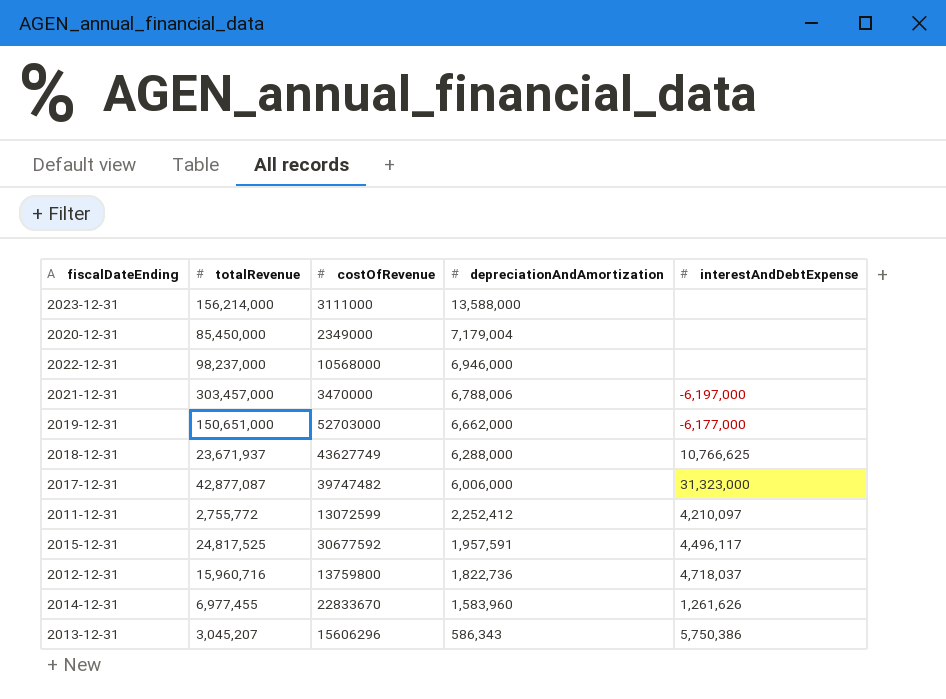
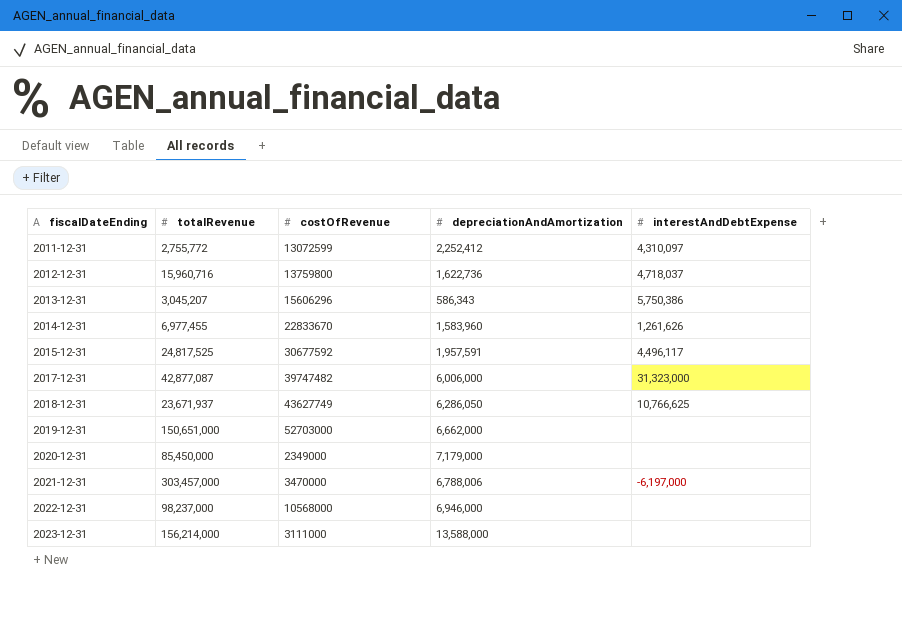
row order: depreciationAndAmortization descending -> fiscalDateEnding ascending
2011-12-31 | interestAndDebtExpense: 4,210,097 -> 4,310,097
2012-12-31 | depreciationAndAmortization: 1,822,736 -> 1,622,736
2018-12-31 | depreciationAndAmortization: 6,288,000 -> 6,286,050
2019-12-31 | interestAndDebtExpense: -6,177,000 -> none
2020-12-31 | depreciationAndAmortization: 7,179,004 -> 7,179,000

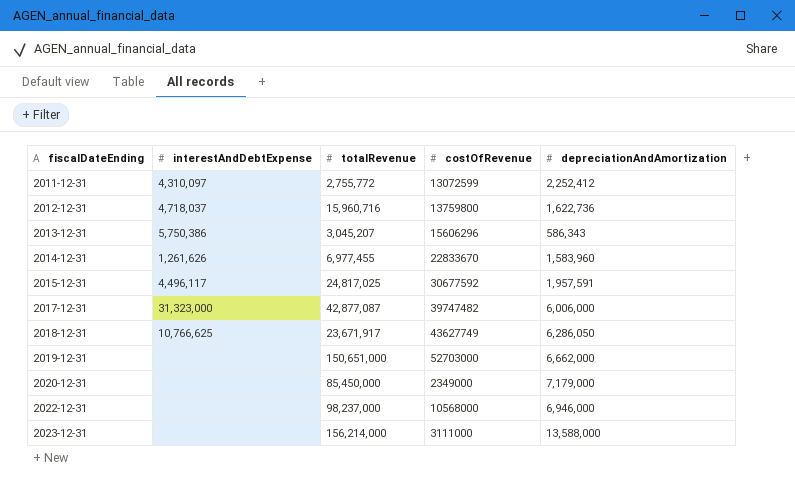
column interestAndDebtExpense | position: 5 -> 2
row 2021-12-31: 303,457,000 | 3470000 | 6,788,006 | -6,197,000 -> none
2015-12-31 | totalRevenue: 24,817,525 -> 24,817,025
2018-12-31 | totalRevenue: 23,671,937 -> 23,671,917

